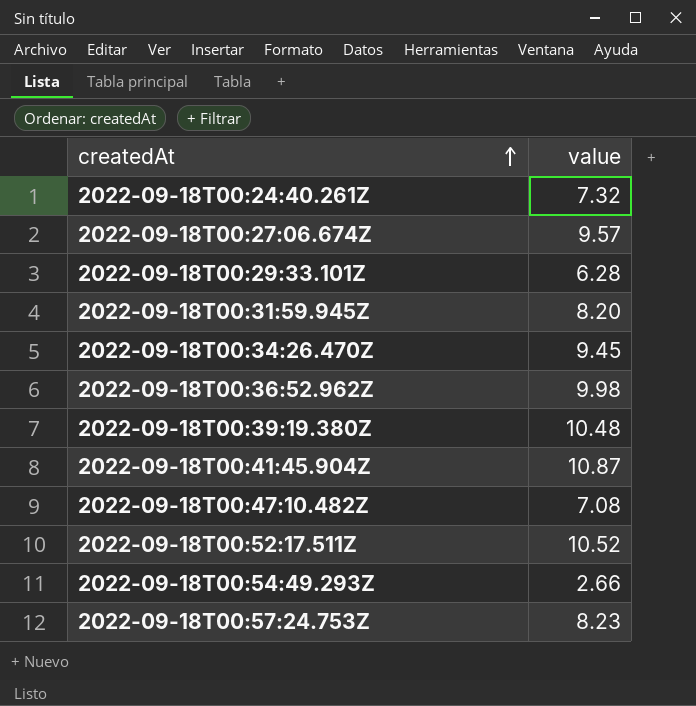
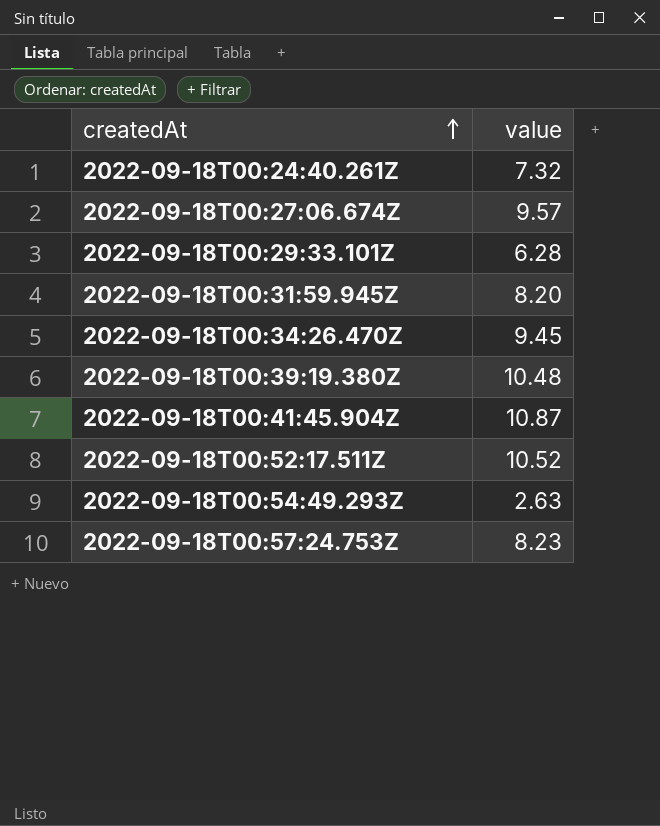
row 2022-09-18T00:36:52.962Z: 9.98 -> none
row 2022-09-18T00:47:10.482Z: 7.08 -> none
2022-09-18T00:54:49.293Z | value: 2.66 -> 2.63

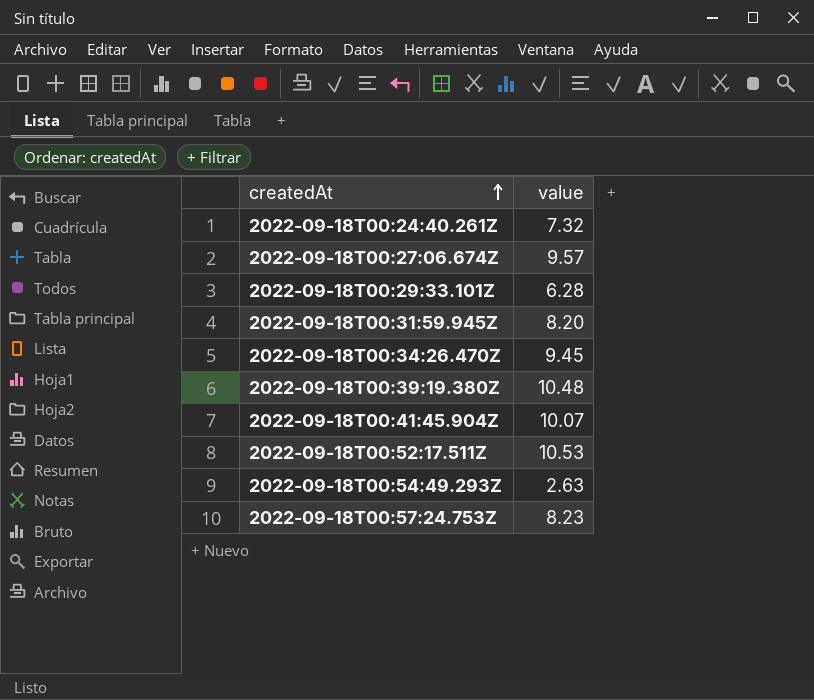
2022-09-18T00:41:45.904Z | value: 10.87 -> 10.07
2022-09-18T00:52:17.511Z | value: 10.52 -> 10.53

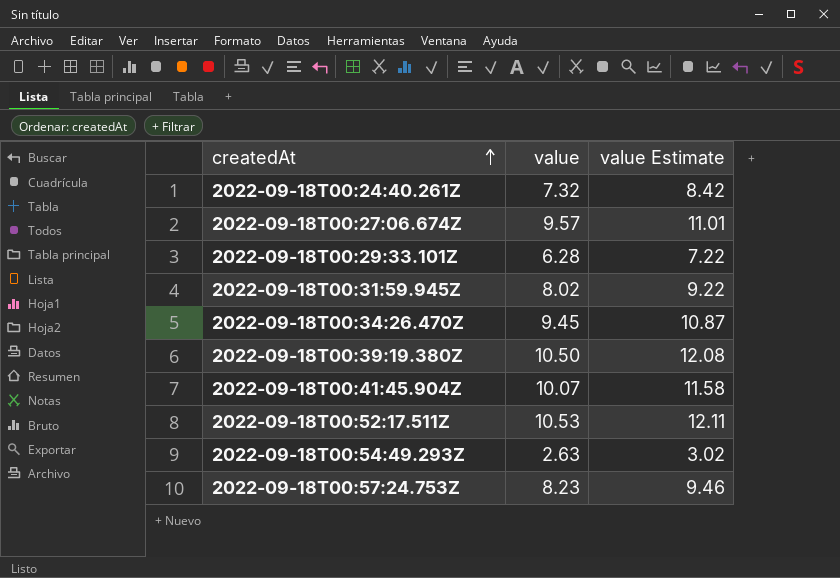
column value Estimate | formula: none -> [value] * 1.15
2022-09-18T00:31:59.945Z | value: 8.20 -> 8.02
2022-09-18T00:39:19.380Z | value: 10.48 -> 10.50

